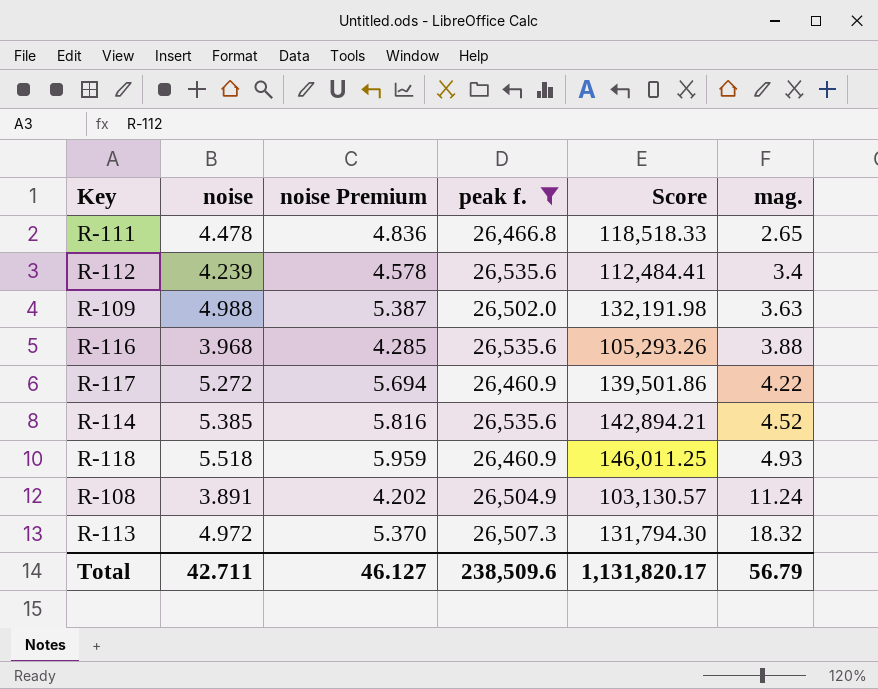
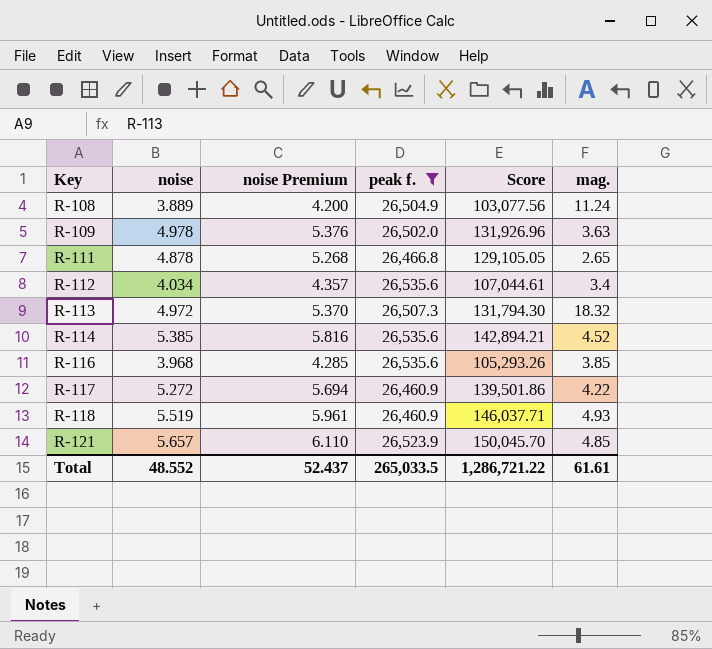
row order: mag. ascending -> Key ascending
R-108 | noise: 3.891 -> 3.889
R-108 | noise Premium: 4.202 -> 4.200
R-108 | Score: 103,130.57 -> 103,077.56
R-109 | noise: 4.988 -> 4.978
R-109 | noise Premium: 5.387 -> 5.376
R-109 | Score: 132,191.98 -> 131,926.96
R-111 | noise: 4.478 -> 4.878
R-111 | noise Premium: 4.836 -> 5.268
R-111 | Score: 118,518.33 -> 129,105.05
R-112 | noise: 4.239 -> 4.034
R-112 | noise Premium: 4.578 -> 4.357
R-112 | Score: 112,484.41 -> 107,044.61
R-116 | mag.: 3.88 -> 3.85
R-118 | noise: 5.518 -> 5.519
R-118 | noise Premium: 5.959 -> 5.961
R-118 | Score: 146,011.25 -> 146,037.71
row R-121: none -> 5.657 | 6.110 | 26,523.9 | 150,045.70 | 4.85
Total | noise: 42.711 -> 48.552
Total | noise Premium: 46.127 -> 52.437
Total | peak f.: 238,509.6 -> 265,033.5
Total | Score: 1,131,820.17 -> 1,286,721.22
Total | mag.: 56.79 -> 61.61

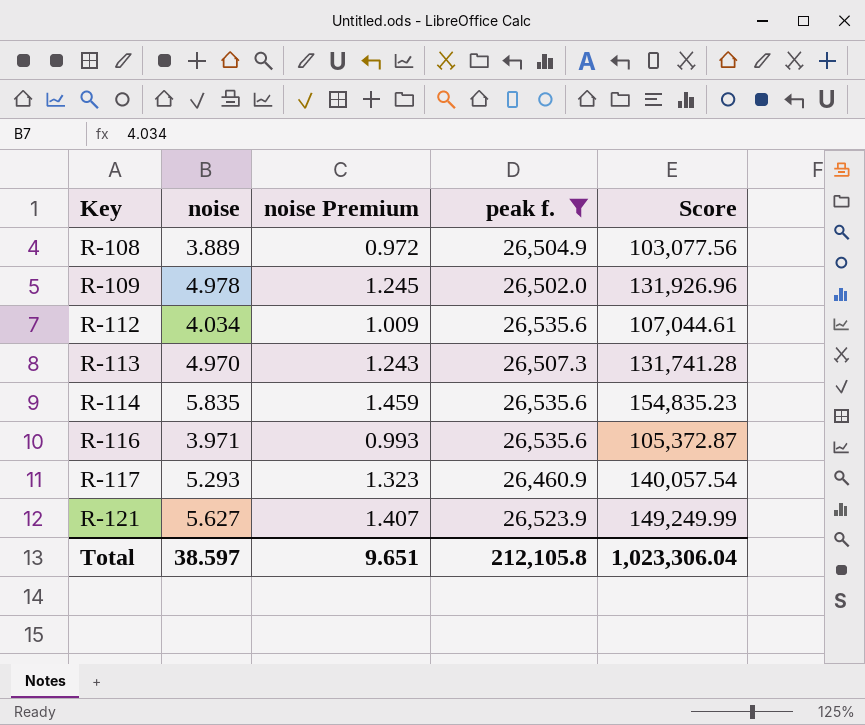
column mag. | position: 6 -> none
column noise Premium | formula: [noise] * 1.08 -> [noise] * 0.25
row R-111: 4.878 | 5.268 | 26,466.8 | 129,105.05 | 2.65 -> none
row R-118: 5.519 | 5.961 | 26,460.9 | 146,037.71 | 4.93 -> none
R-113 | noise: 4.972 -> 4.970
R-113 | Score: 131,794.30 -> 131,741.28
R-114 | noise: 5.385 -> 5.835
R-114 | Score: 142,894.21 -> 154,835.23
R-116 | noise: 3.968 -> 3.971
R-116 | Score: 105,293.26 -> 105,372.87
R-117 | noise: 5.272 -> 5.293
R-117 | Score: 139,501.86 -> 140,057.54
R-121 | noise: 5.657 -> 5.627
R-121 | Score: 150,045.70 -> 149,249.99
Total | noise: 48.552 -> 38.597
Total | noise Premium: 52.437 -> 9.651
Total | peak f.: 265,033.5 -> 212,105.8
Total | Score: 1,286,721.22 -> 1,023,306.04

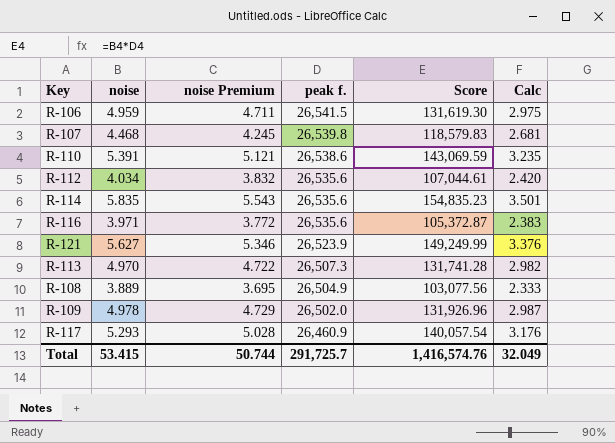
filter: peak f. <= 26,535.6 -> none
row order: Key ascending -> peak f. descending
column noise Premium | formula: [noise] * 0.25 -> [noise] * 0.95
column Calc | formula: none -> [noise] * 0.6
Total | noise: 38.597 -> 53.415
Total | noise Premium: 9.651 -> 50.744
Total | peak f.: 212,105.8 -> 291,725.7
Total | Score: 1,023,306.04 -> 1,416,574.76

